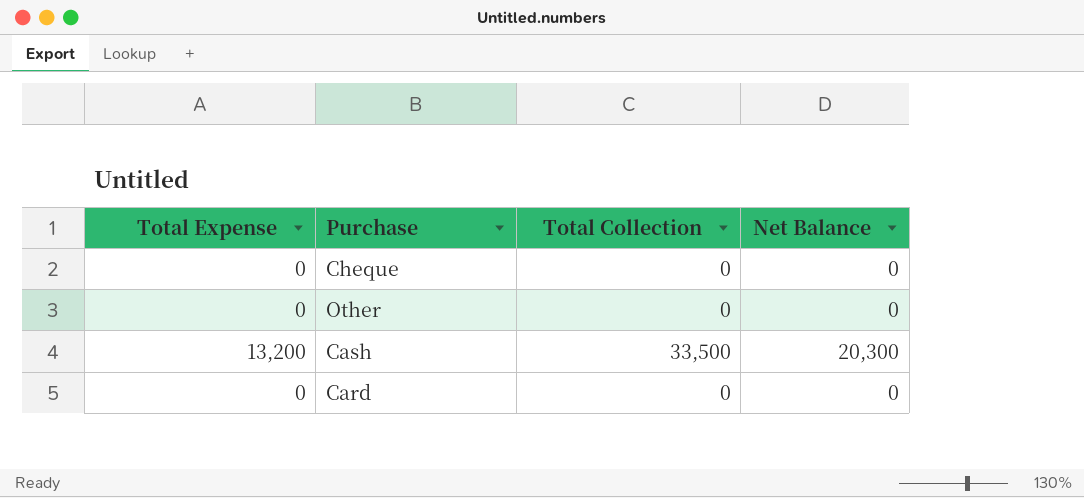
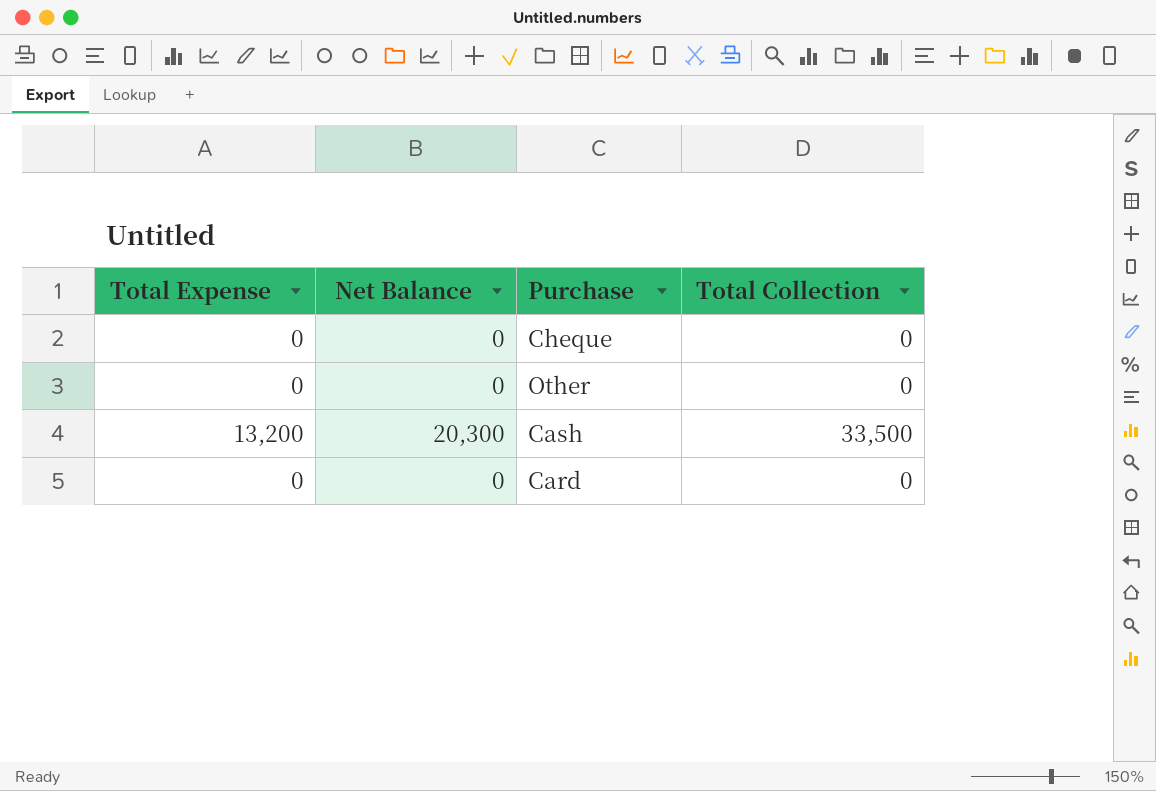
column Net Balance | position: 4 -> 2

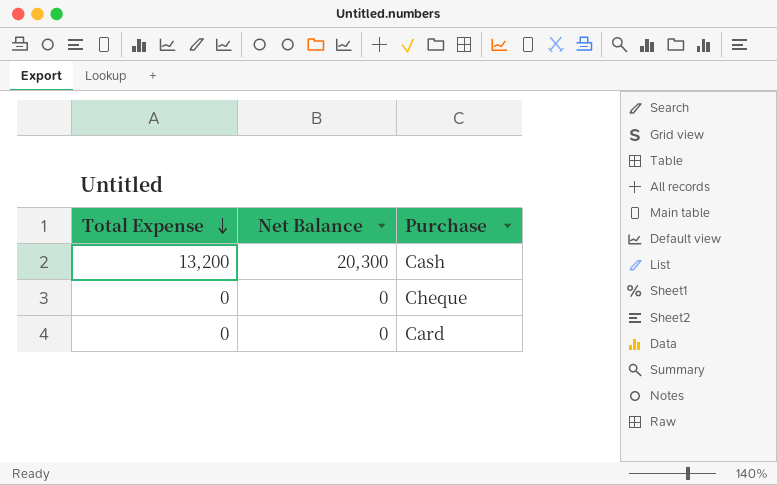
row order: none -> Total Expense descending
column Total Collection | position: 4 -> none
row Other: 0 | 0 | 0 -> none

